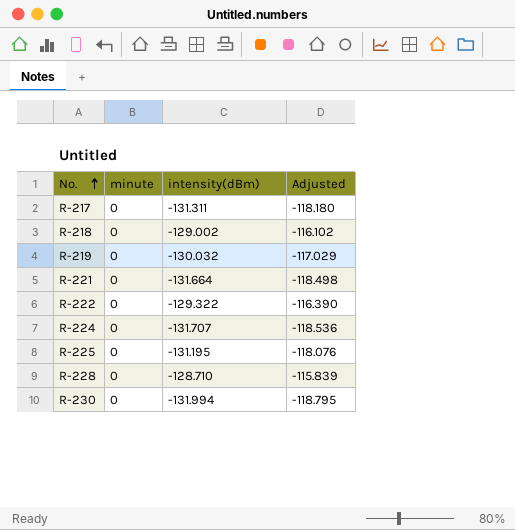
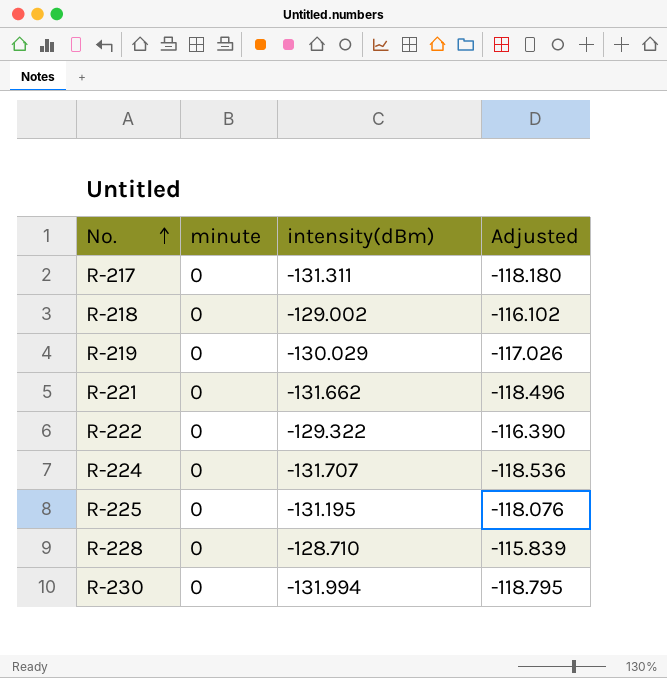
R-219 | intensity(dBm): -130.032 -> -130.029
R-219 | Adjusted: -117.029 -> -117.026
R-221 | intensity(dBm): -131.664 -> -131.662
R-221 | Adjusted: -118.498 -> -118.496

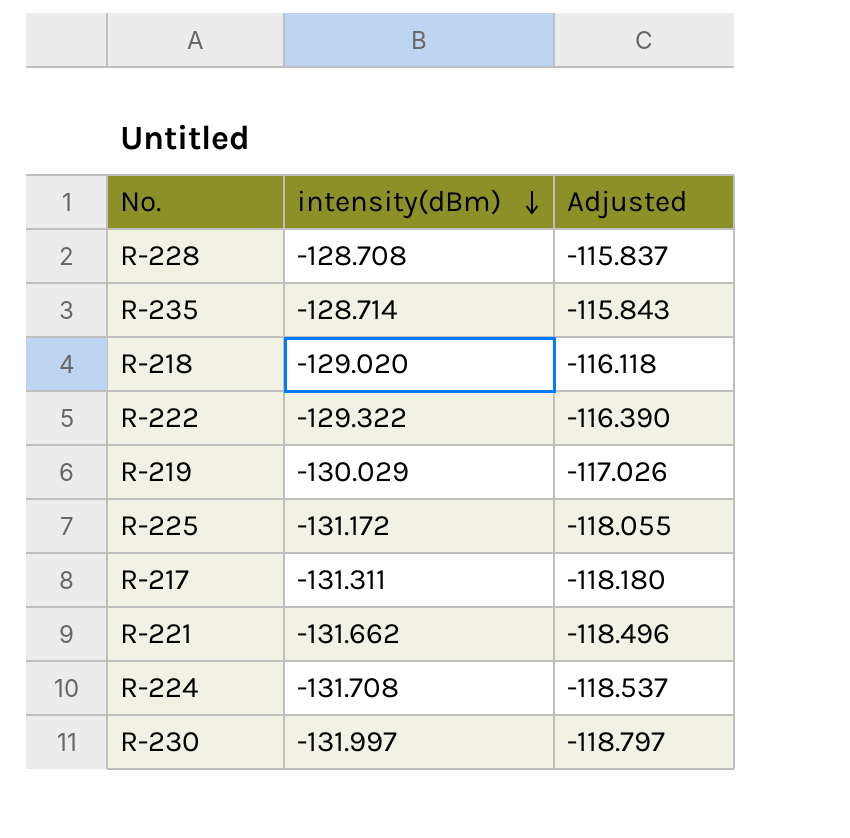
row order: No. ascending -> intensity(dBm) descending
column minute | position: 2 -> none
R-228 | intensity(dBm): -128.710 -> -128.708
R-228 | Adjusted: -115.839 -> -115.837
row R-235: none -> -128.714 | -115.843
R-218 | intensity(dBm): -129.002 -> -129.020
R-218 | Adjusted: -116.102 -> -116.118
R-225 | intensity(dBm): -131.195 -> -131.172
R-225 | Adjusted: -118.076 -> -118.055
R-224 | intensity(dBm): -131.707 -> -131.708
R-224 | Adjusted: -118.536 -> -118.537
R-230 | intensity(dBm): -131.994 -> -131.997
R-230 | Adjusted: -118.795 -> -118.797

